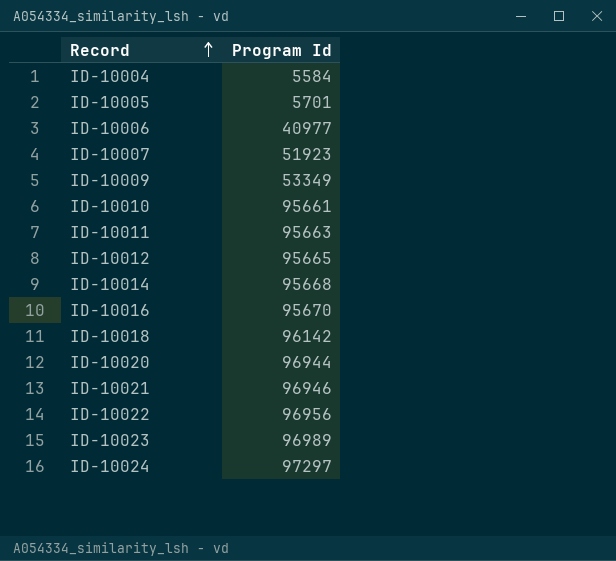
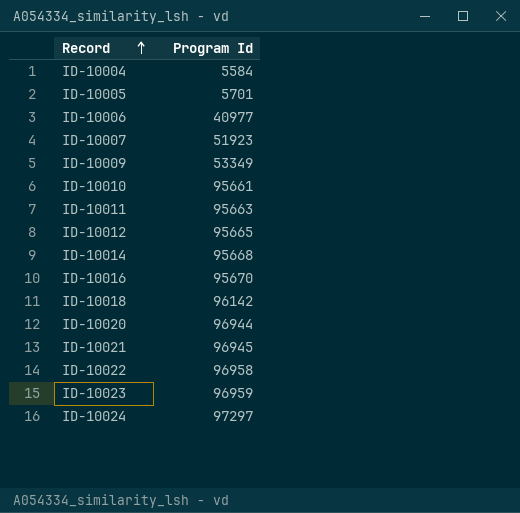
ID-10021 | Program Id: 96946 -> 96945
ID-10022 | Program Id: 96956 -> 96958
ID-10023 | Program Id: 96989 -> 96959

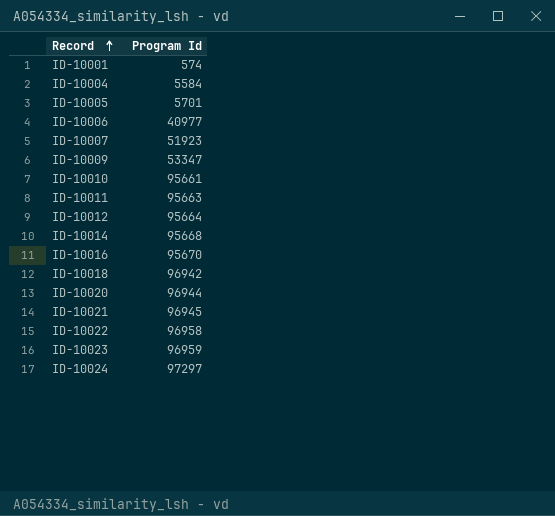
row ID-10001: none -> 574
ID-10009 | Program Id: 53349 -> 53347
ID-10012 | Program Id: 95665 -> 95664
ID-10018 | Program Id: 96142 -> 96942

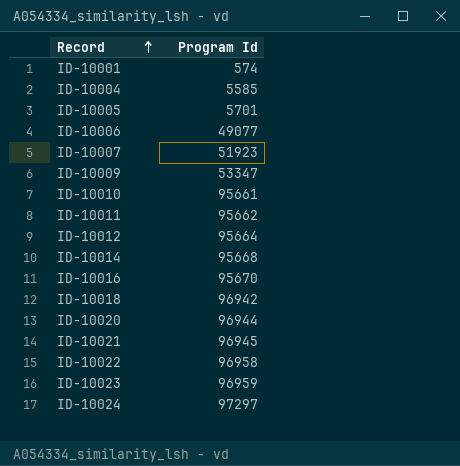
ID-10004 | Program Id: 5584 -> 5585
ID-10006 | Program Id: 40977 -> 49077
ID-10011 | Program Id: 95663 -> 95662

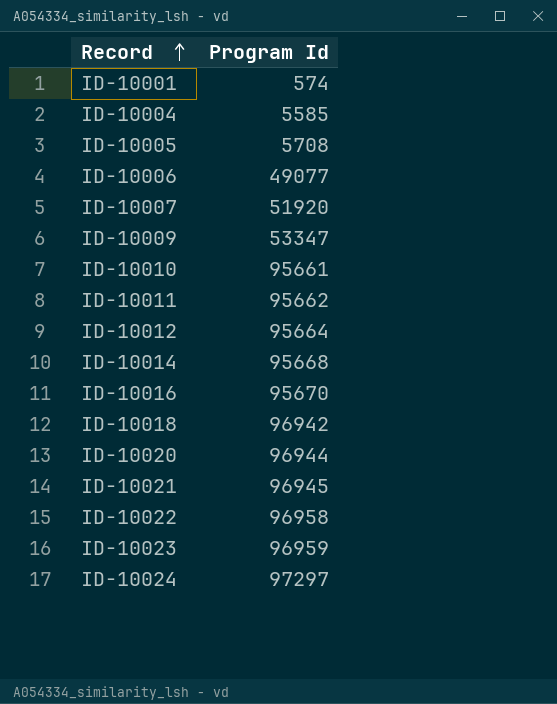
ID-10005 | Program Id: 5701 -> 5708
ID-10007 | Program Id: 51923 -> 51920

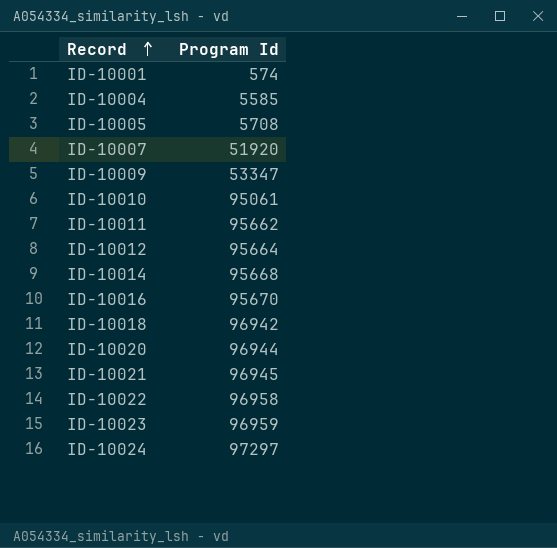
row ID-10006: 49077 -> none
ID-10010 | Program Id: 95661 -> 95061

